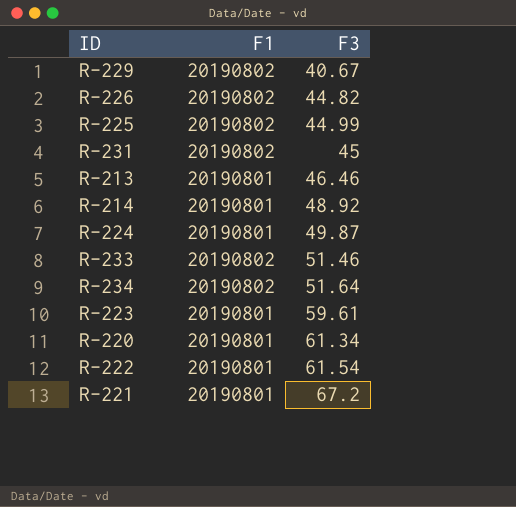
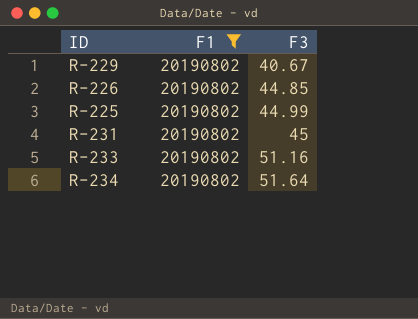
filter: none -> F1 = 20190802
R-226 | F3: 44.82 -> 44.85
R-233 | F3: 51.46 -> 51.16

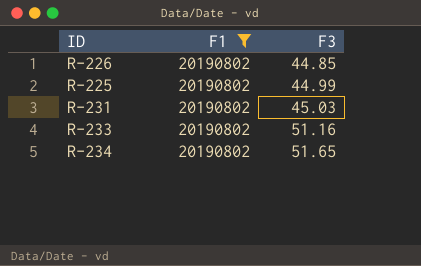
row R-229: 20190802 | 40.67 -> none
R-231 | F3: 45 -> 45.03
R-234 | F3: 51.64 -> 51.65

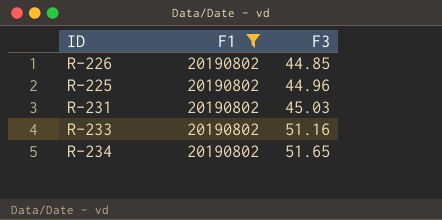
R-225 | F3: 44.99 -> 44.96

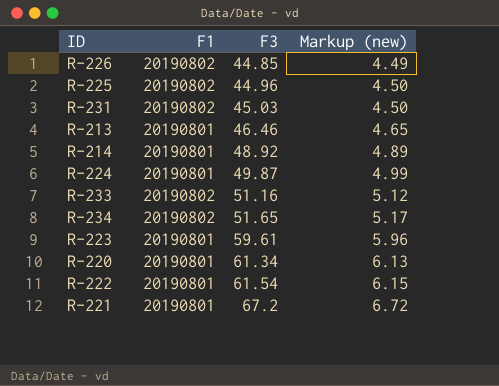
filter: F1 = 20190802 -> none
column Markup (new) | formula: none -> [F3] * 0.1

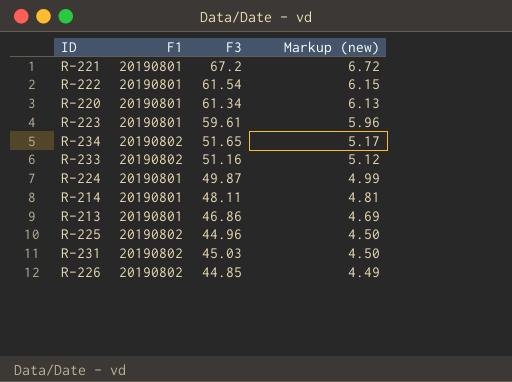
row order: F3 ascending -> Markup (new) descending
R-214 | F3: 48.92 -> 48.11
R-214 | Markup (new): 4.89 -> 4.81
R-213 | F3: 46.46 -> 46.86
R-213 | Markup (new): 4.65 -> 4.69

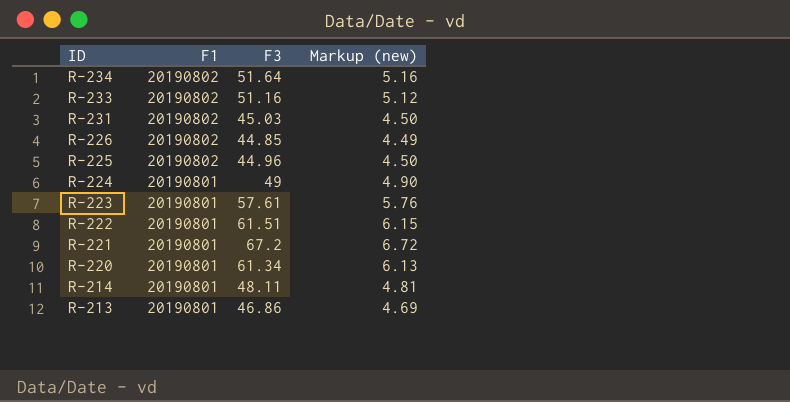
row order: Markup (new) descending -> ID descending
R-234 | F3: 51.65 -> 51.64
R-234 | Markup (new): 5.17 -> 5.16
R-224 | F3: 49.87 -> 49
R-224 | Markup (new): 4.99 -> 4.90
R-223 | F3: 59.61 -> 57.61
R-223 | Markup (new): 5.96 -> 5.76
R-222 | F3: 61.54 -> 61.51

